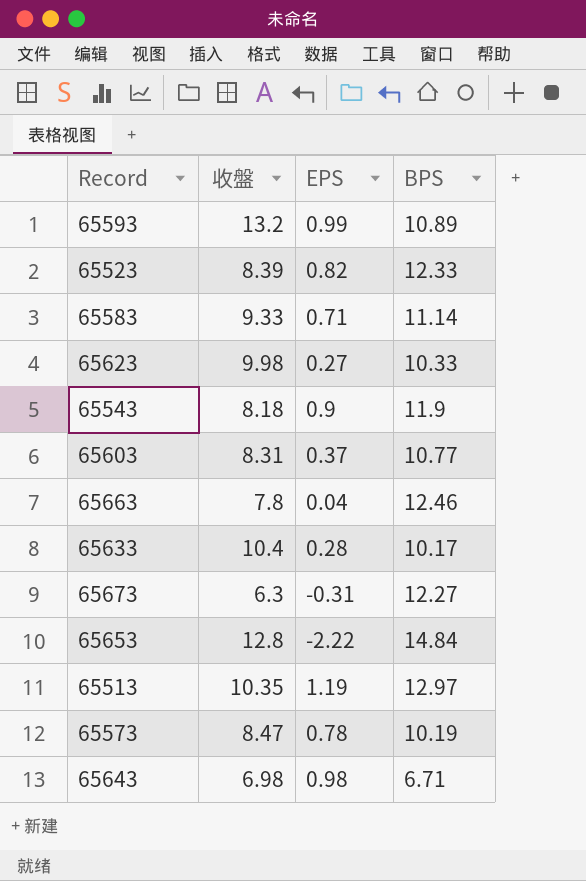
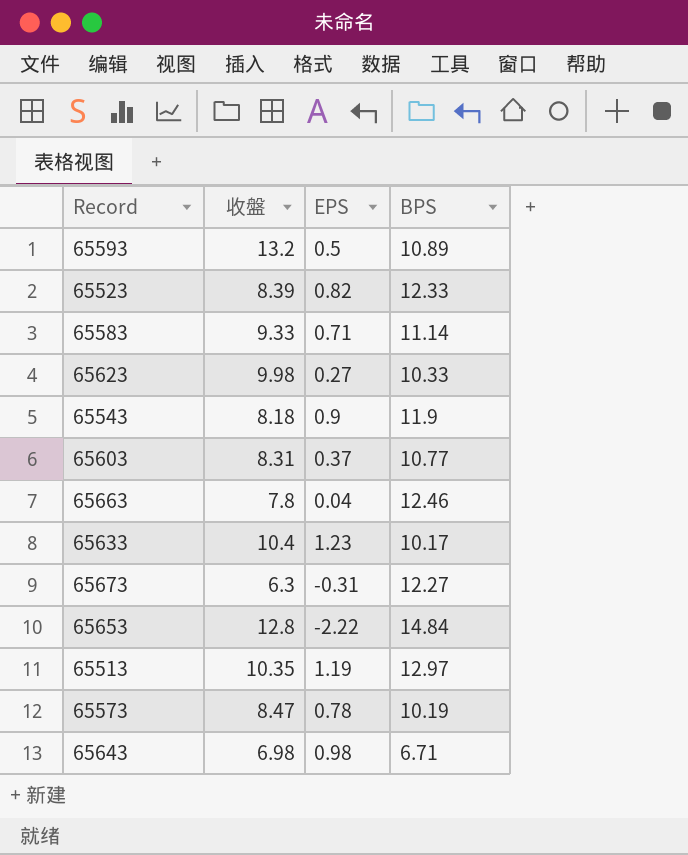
65593 | EPS: 0.99 -> 0.5
65633 | EPS: 0.28 -> 1.23

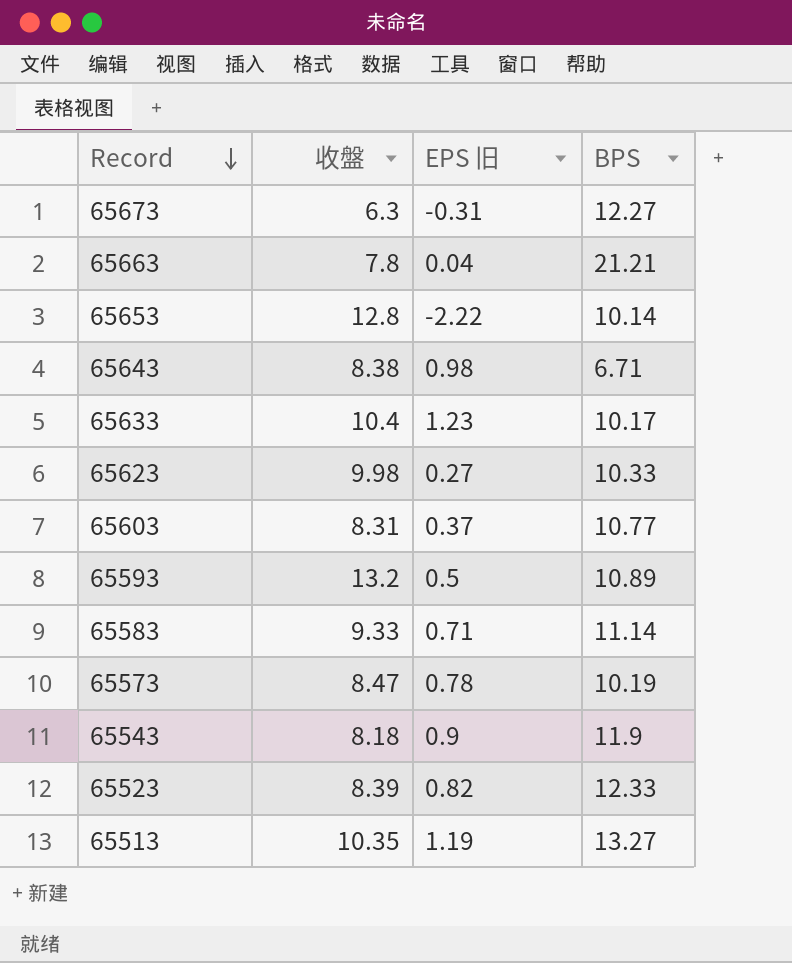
row order: none -> Record descending
column name: EPS -> EPS 旧
65663 | BPS: 12.46 -> 21.21
65653 | BPS: 14.84 -> 10.14
65643 | 收盤: 6.98 -> 8.38
65513 | BPS: 12.97 -> 13.27

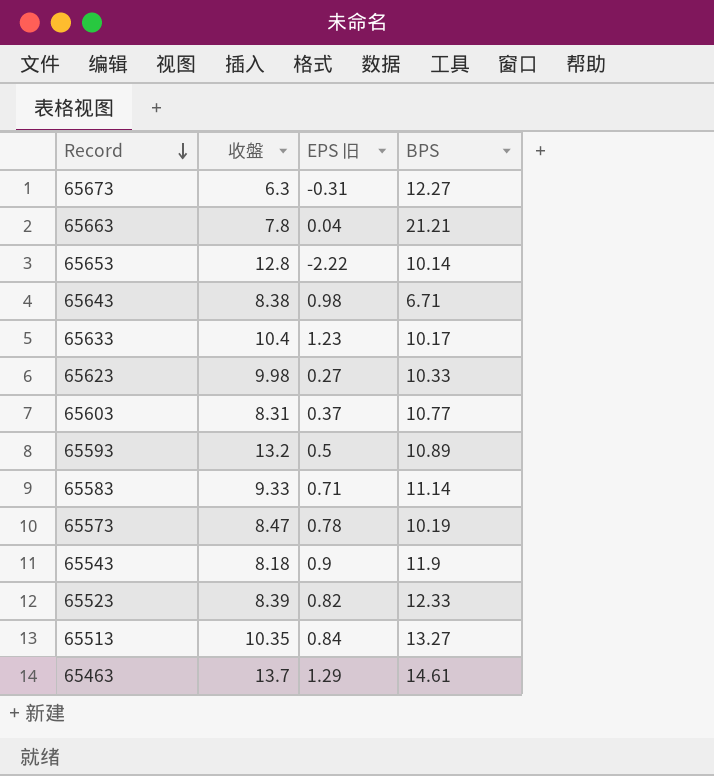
65513 | EPS 旧: 1.19 -> 0.84
row 65463: none -> 13.7 | 1.29 | 14.61

